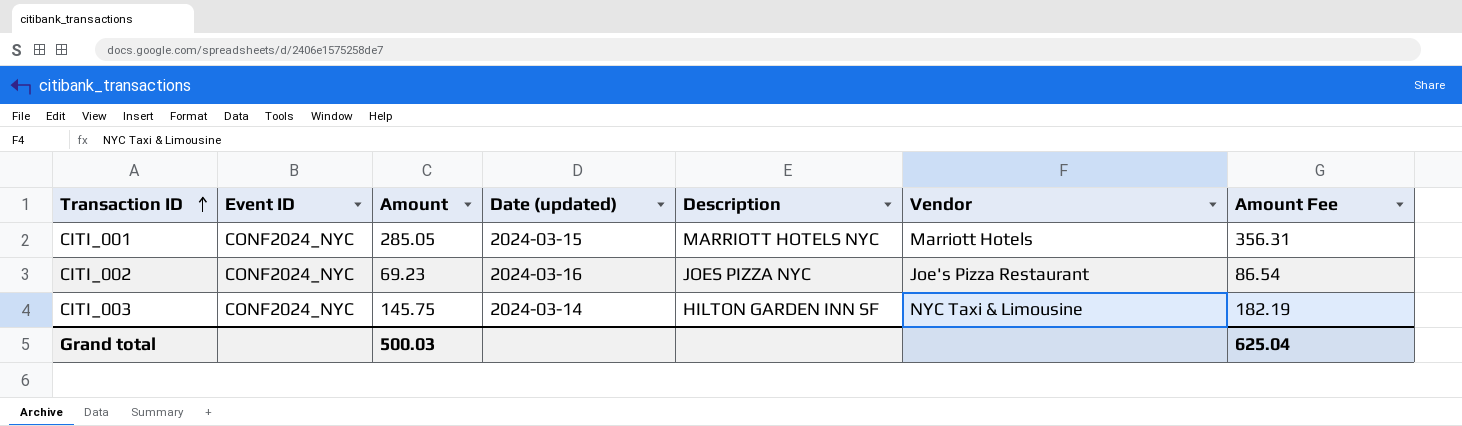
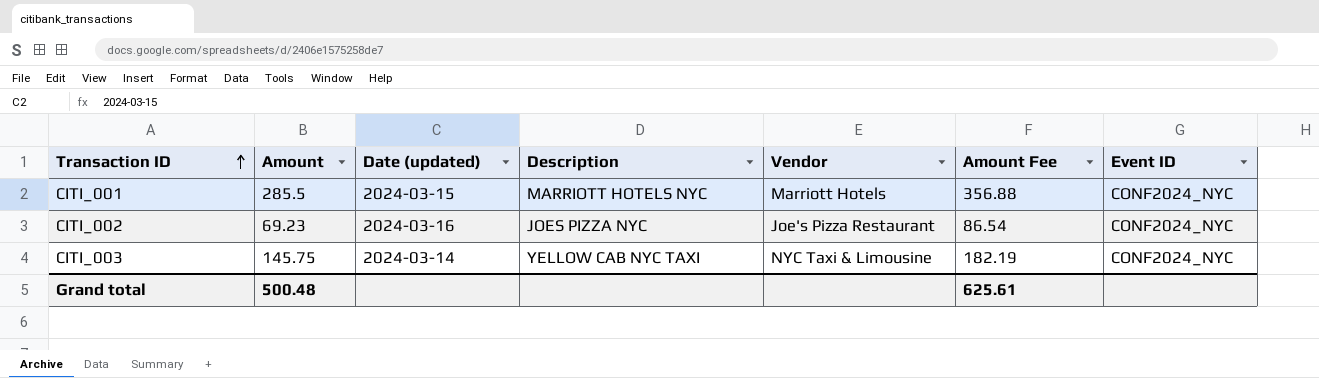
column Event ID | position: 2 -> 7
CITI_001 | Amount: 285.05 -> 285.5
CITI_001 | Amount Fee: 356.31 -> 356.88
CITI_003 | Description: HILTON GARDEN INN SF -> YELLOW CAB NYC TAXI
Grand total | Amount: 500.03 -> 500.48
Grand total | Amount Fee: 625.04 -> 625.61

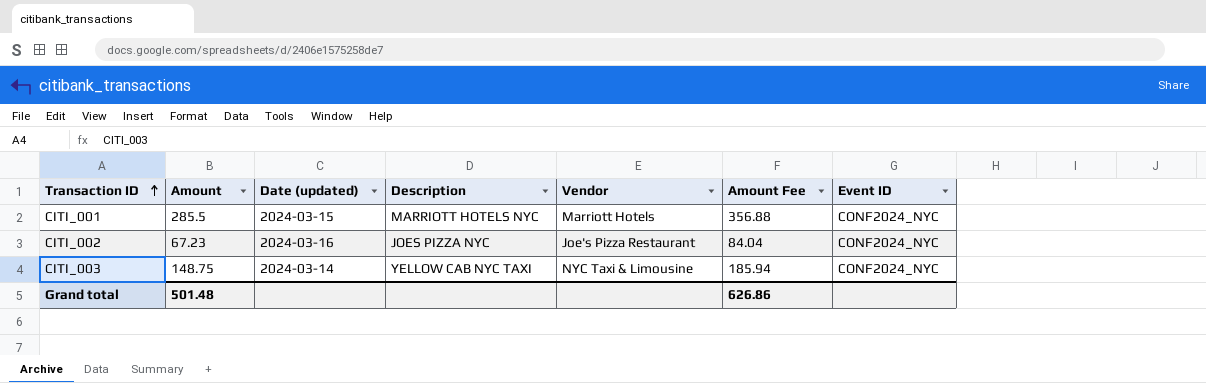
CITI_002 | Amount: 69.23 -> 67.23
CITI_002 | Amount Fee: 86.54 -> 84.04
CITI_003 | Amount: 145.75 -> 148.75
CITI_003 | Amount Fee: 182.19 -> 185.94
Grand total | Amount: 500.48 -> 501.48
Grand total | Amount Fee: 625.61 -> 626.86

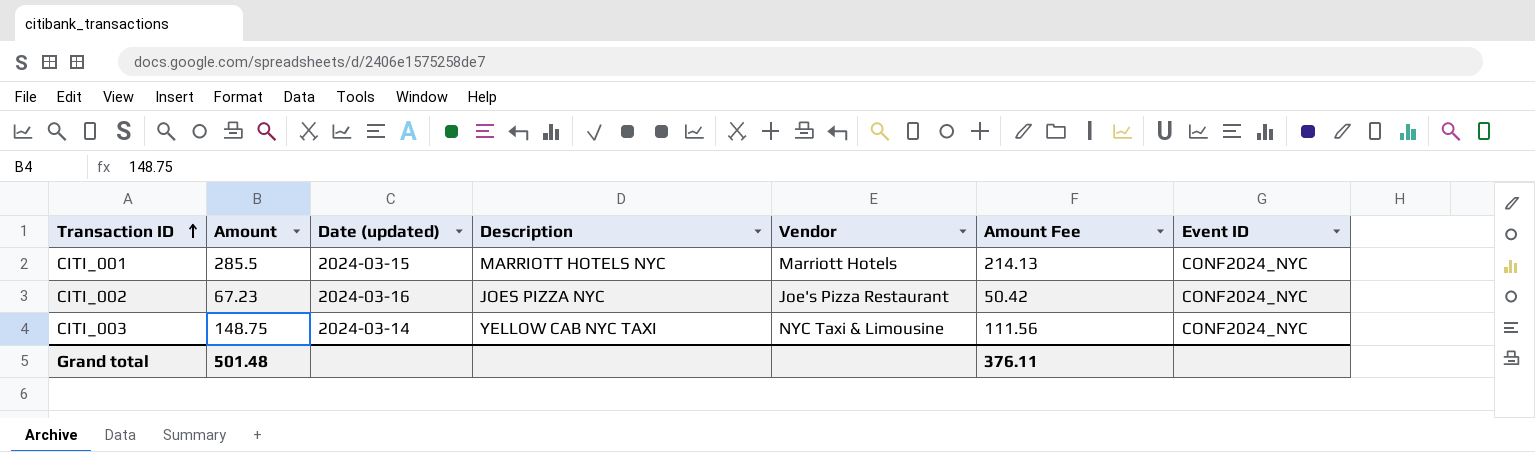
column Amount Fee | formula: [Amount] * 1.25 -> [Amount] * 0.75
Grand total | Amount Fee: 626.86 -> 376.11

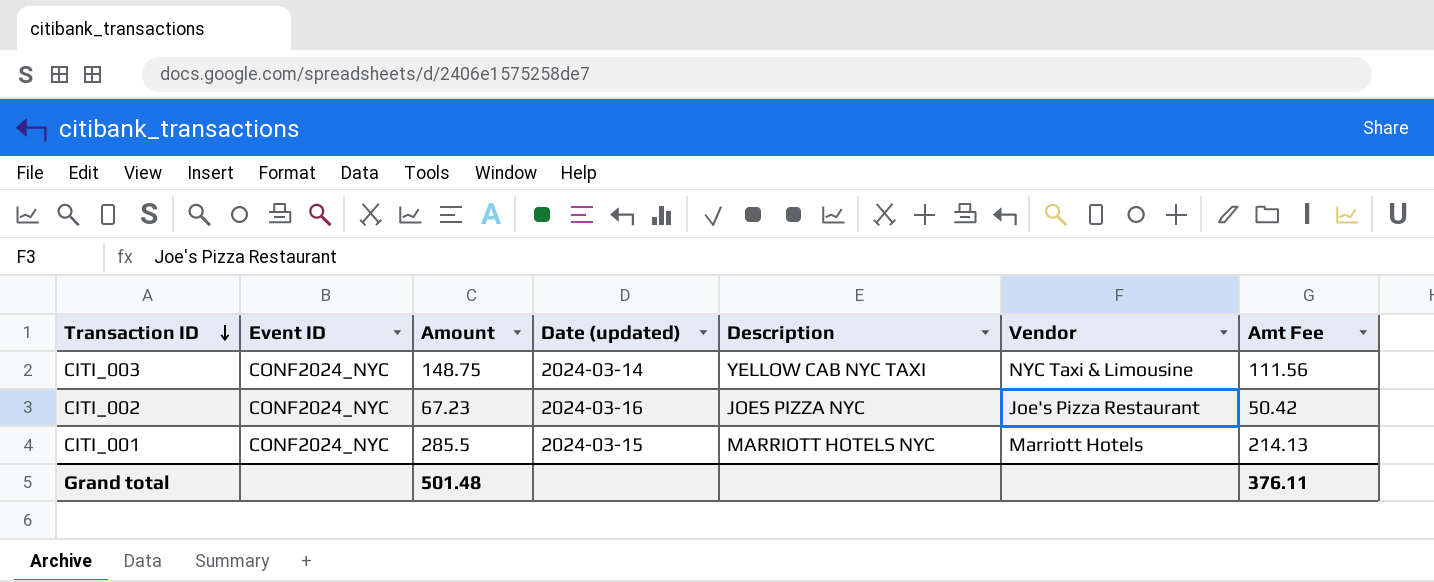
row order: Transaction ID ascending -> Transaction ID descending
column Event ID | position: 7 -> 2
column name: Amount Fee -> Amt Fee

